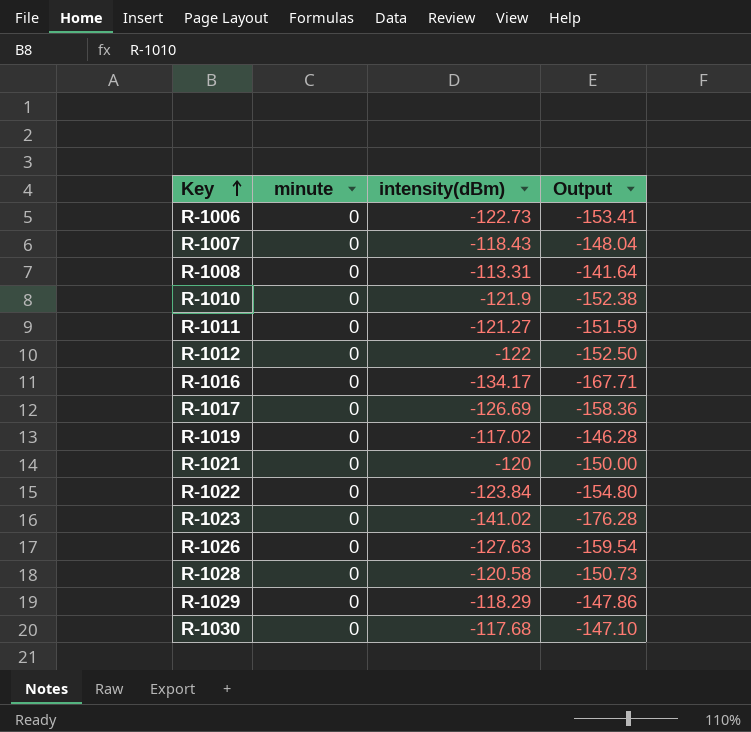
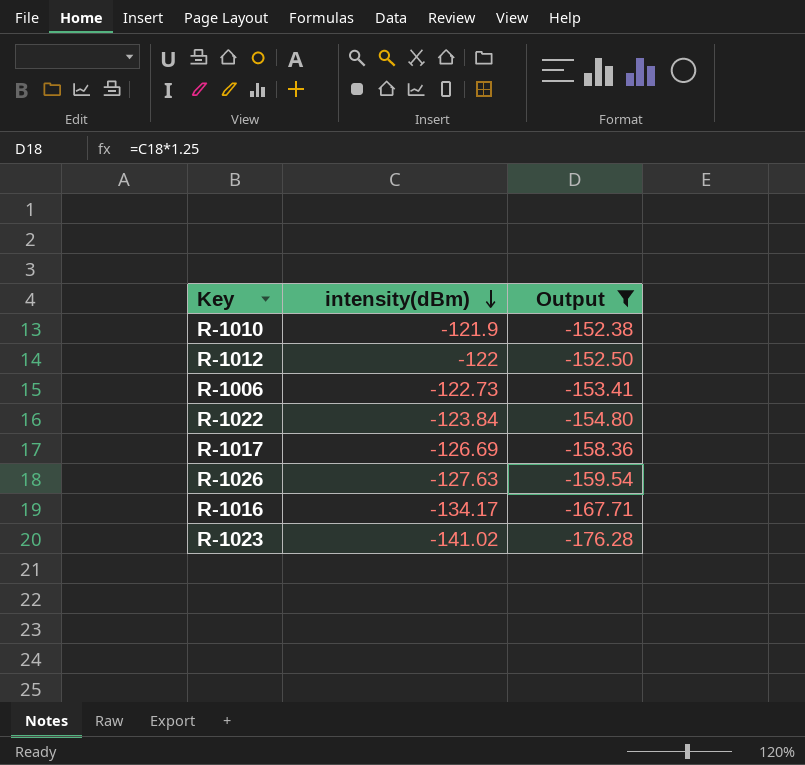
filter: none -> Output <= -152.38
row order: Key ascending -> intensity(dBm) descending
column minute | position: 2 -> none

